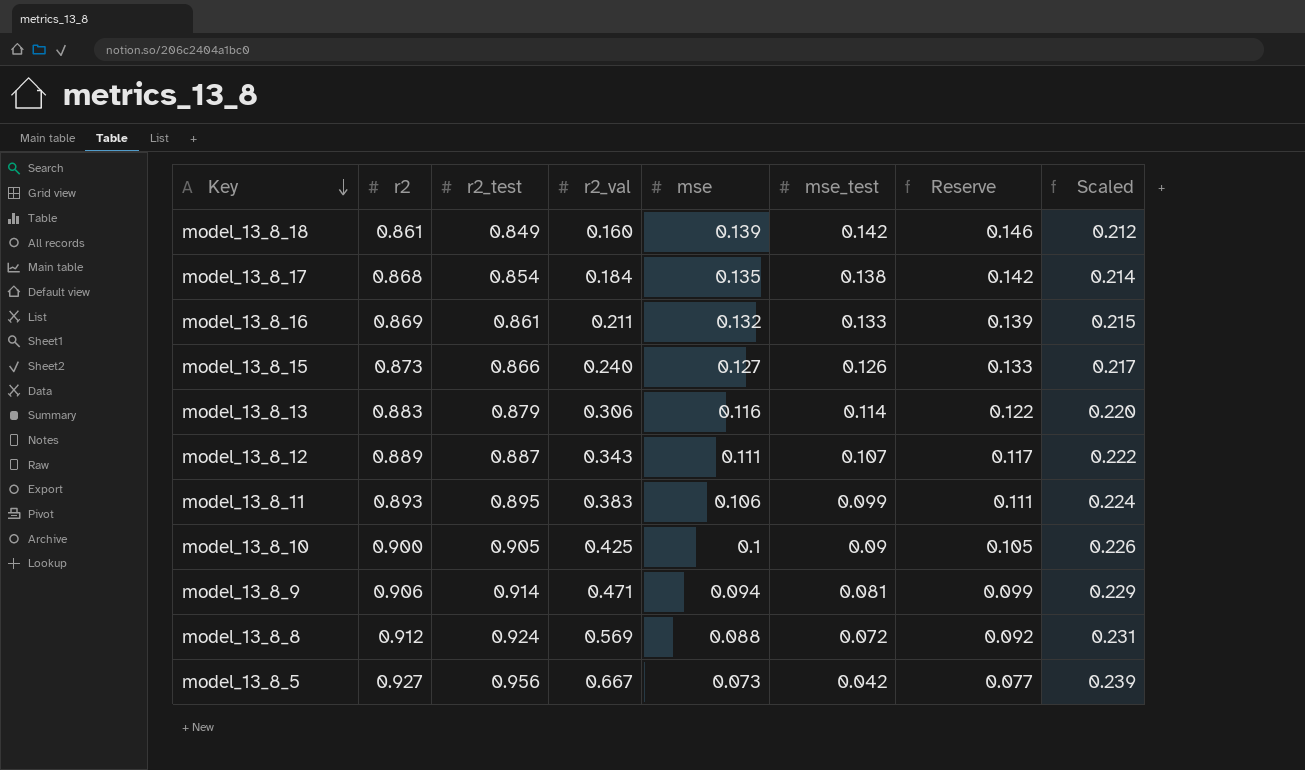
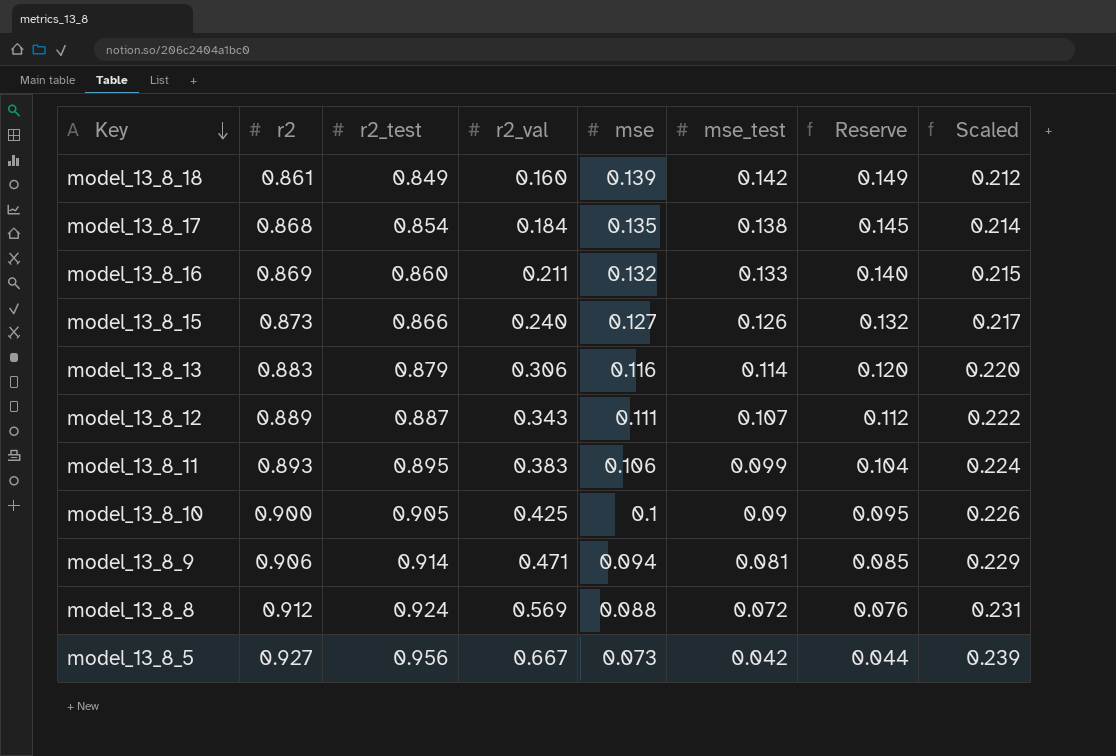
column Reserve | formula: [mse] * 1.05 -> [mse_test] * 1.05
model_13_8_16 | r2_test: 0.861 -> 0.860

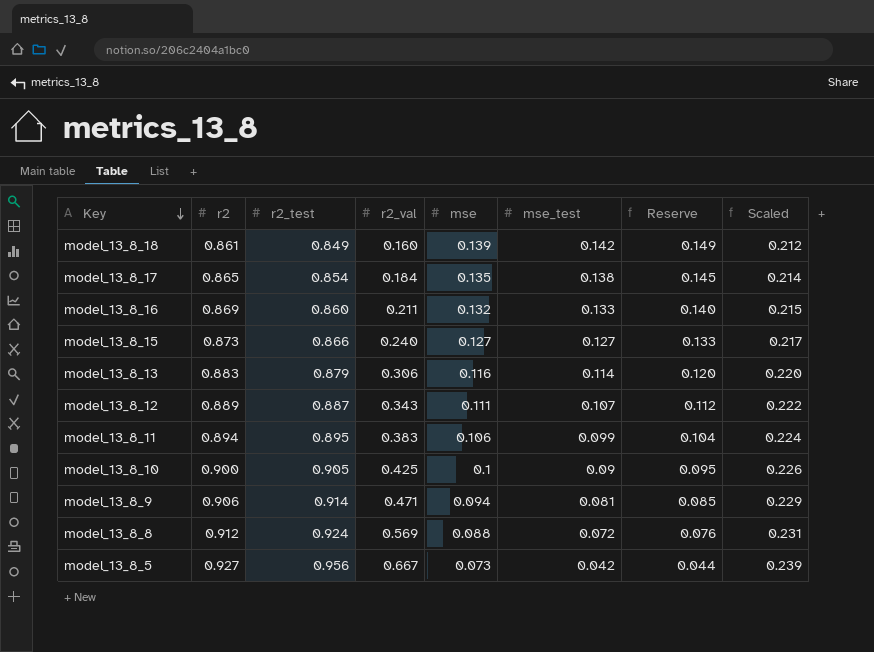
model_13_8_17 | r2: 0.868 -> 0.865
model_13_8_15 | mse_test: 0.126 -> 0.127
model_13_8_15 | Reserve: 0.132 -> 0.133
model_13_8_11 | r2: 0.893 -> 0.894

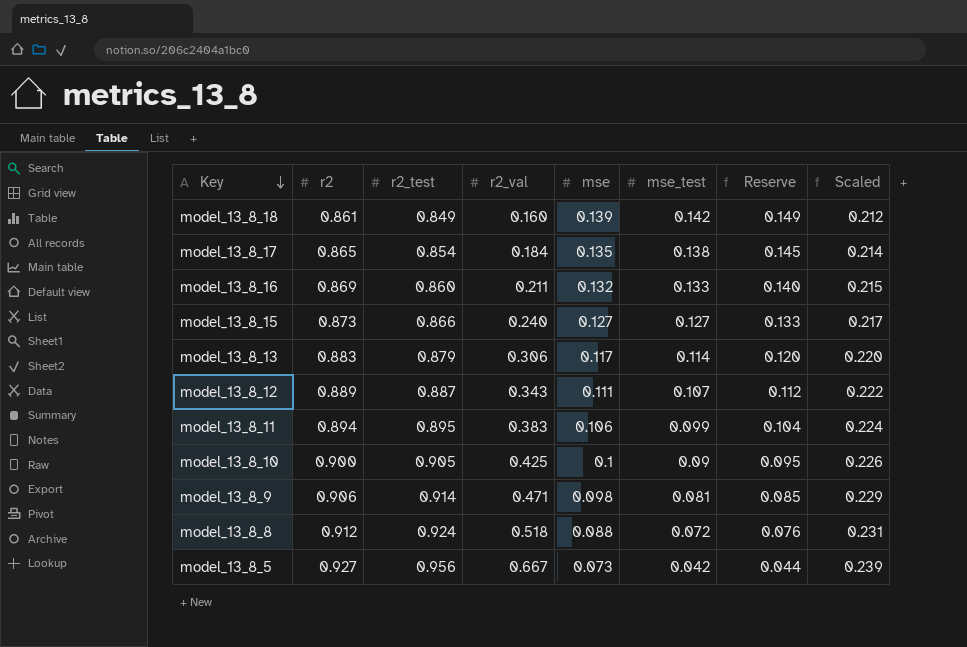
model_13_8_13 | mse: 0.116 -> 0.117
model_13_8_9 | mse: 0.094 -> 0.098
model_13_8_8 | r2_val: 0.569 -> 0.518

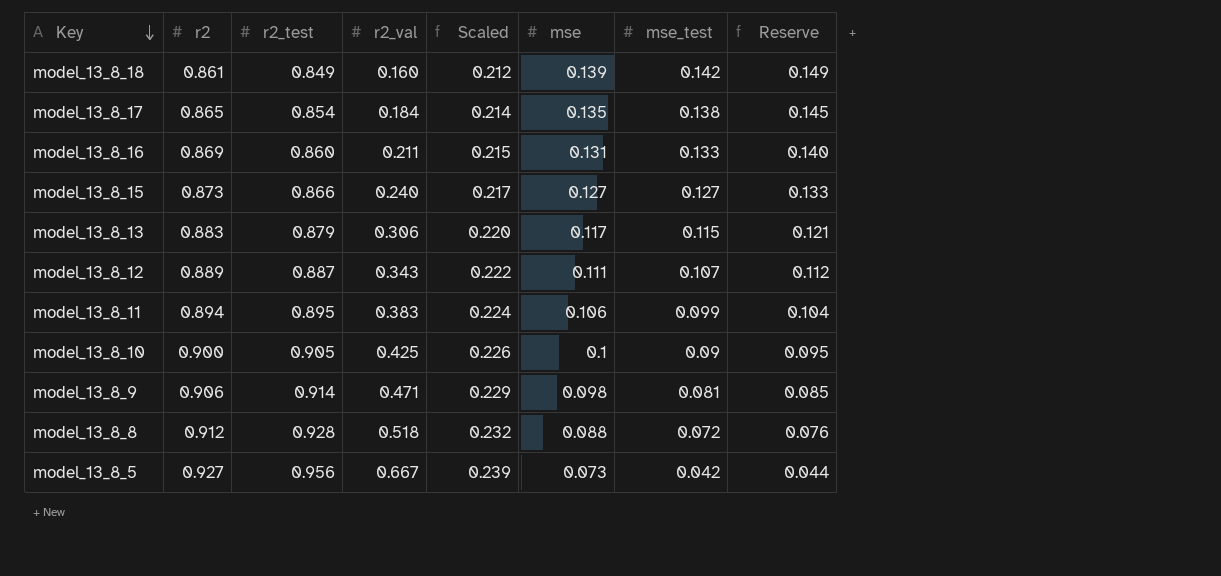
column Scaled | position: 8 -> 5
model_13_8_16 | mse: 0.132 -> 0.131
model_13_8_13 | mse_test: 0.114 -> 0.115
model_13_8_13 | Reserve: 0.120 -> 0.121
model_13_8_8 | r2_test: 0.924 -> 0.928
model_13_8_8 | Scaled: 0.231 -> 0.232

